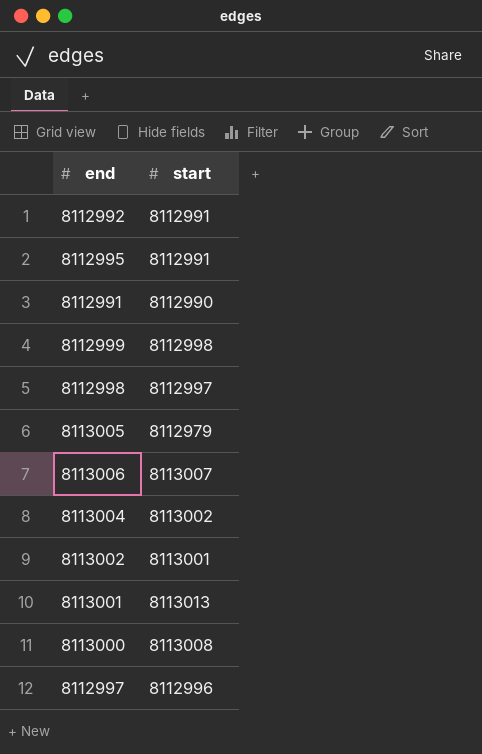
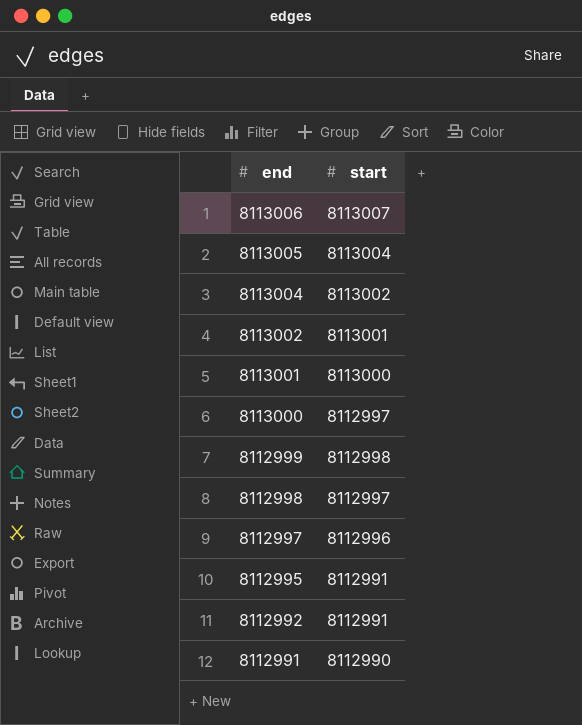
row order: none -> end descending
8113005 | start: 8112979 -> 8113004
8113001 | start: 8113013 -> 8113000
8113000 | start: 8113008 -> 8112997

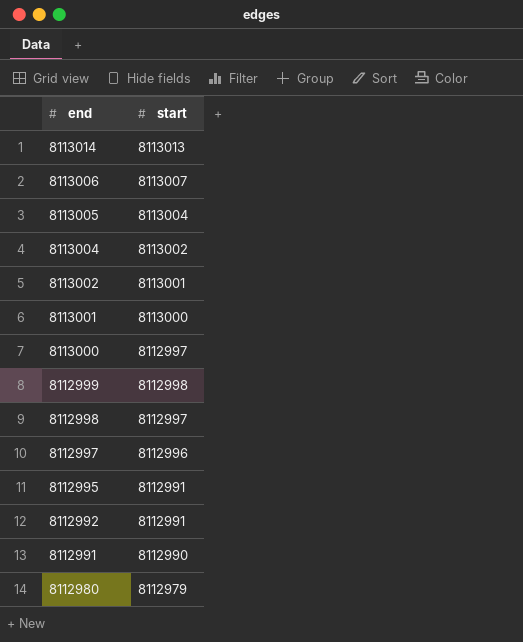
row 8113014: none -> 8113013
row 8112980: none -> 8112979

